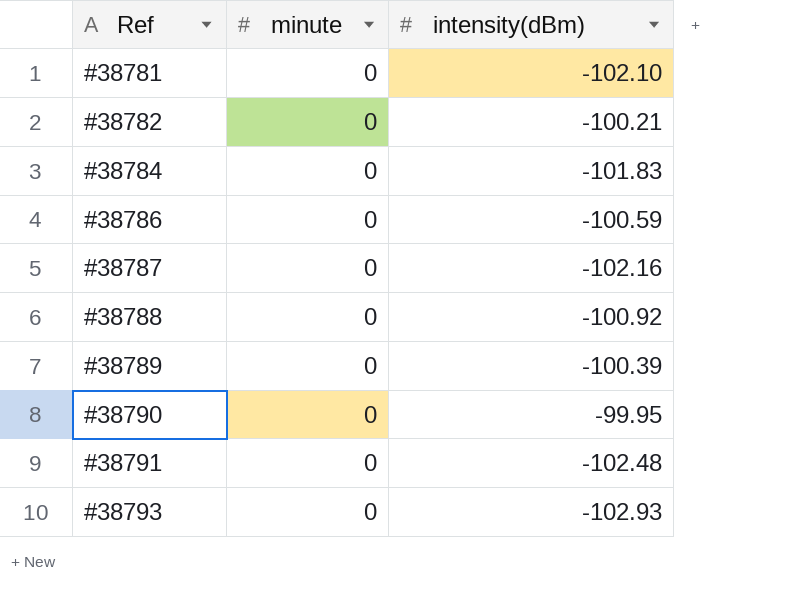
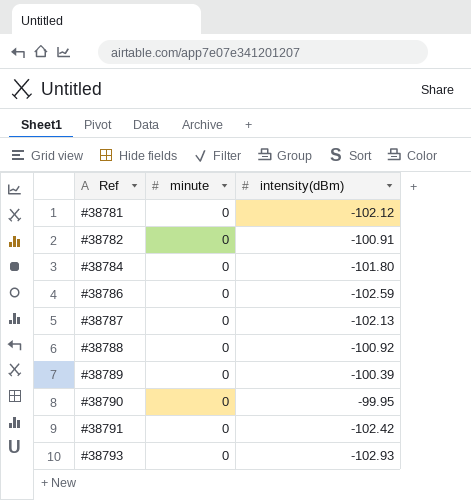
#38781 | intensity(dBm): -102.10 -> -102.12
#38782 | intensity(dBm): -100.21 -> -100.91
#38784 | intensity(dBm): -101.83 -> -101.80
#38786 | intensity(dBm): -100.59 -> -102.59
#38787 | intensity(dBm): -102.16 -> -102.13
#38791 | intensity(dBm): -102.48 -> -102.42

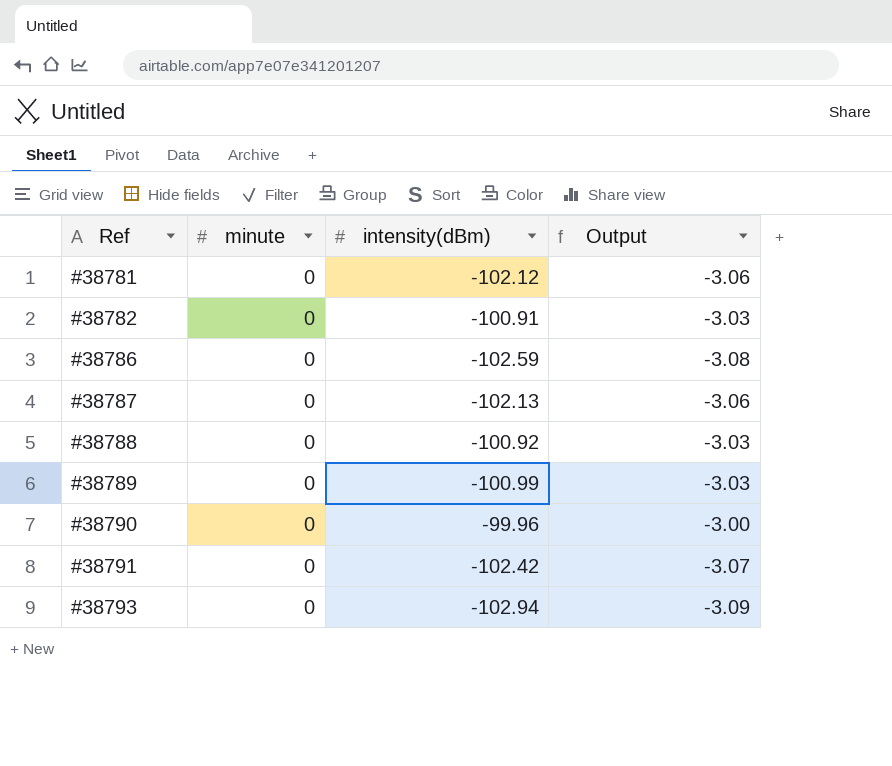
column Output | formula: none -> [intensity(dBm)] * 0.03
row #38784: 0 | -101.80 -> none
#38789 | intensity(dBm): -100.39 -> -100.99
#38790 | intensity(dBm): -99.95 -> -99.96
#38793 | intensity(dBm): -102.93 -> -102.94

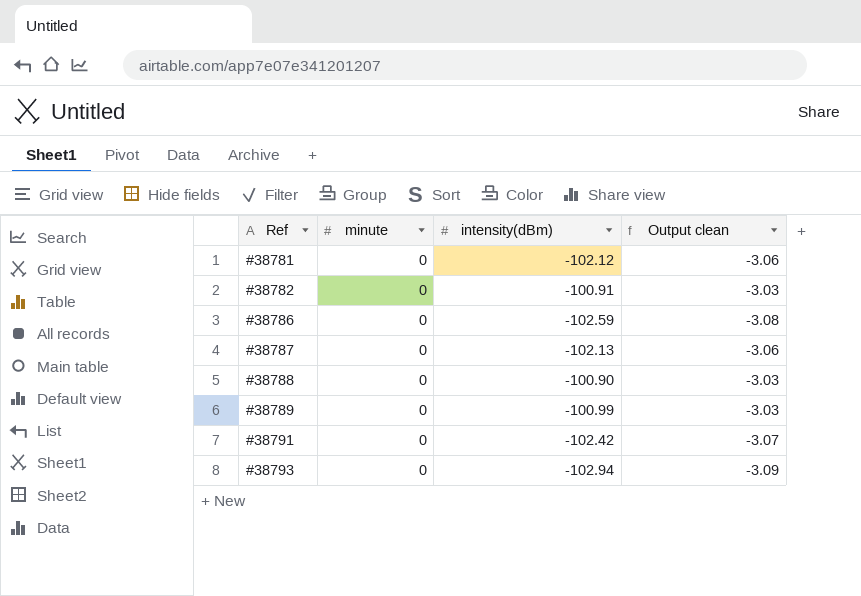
column name: Output -> Output clean
row #38790: 0 | -99.96 | -3.00 -> none
#38788 | intensity(dBm): -100.92 -> -100.90

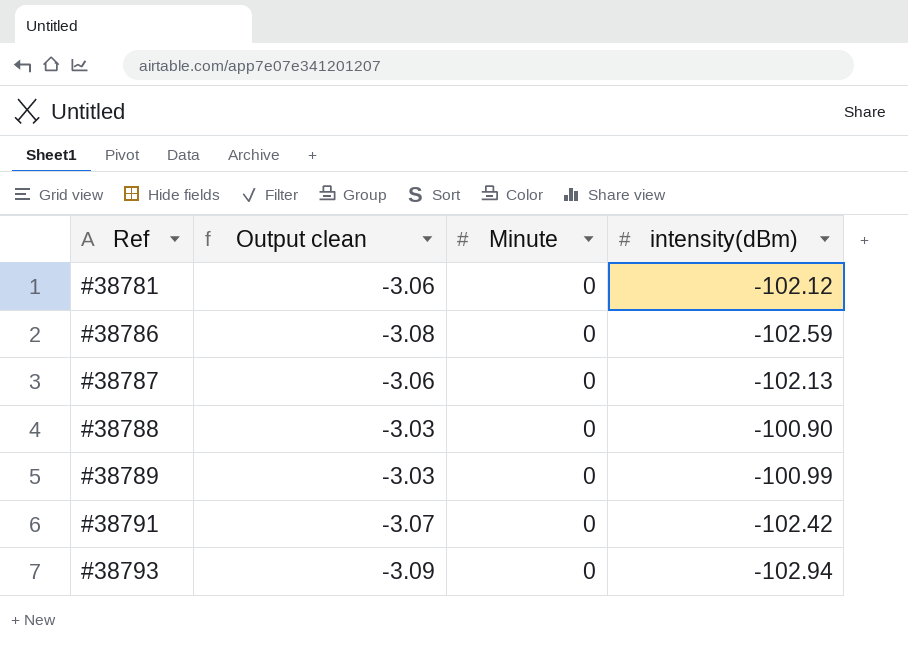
column Output clean | position: 4 -> 2
column name: minute -> Minute
row #38782: 0 | -100.91 | -3.03 -> none

